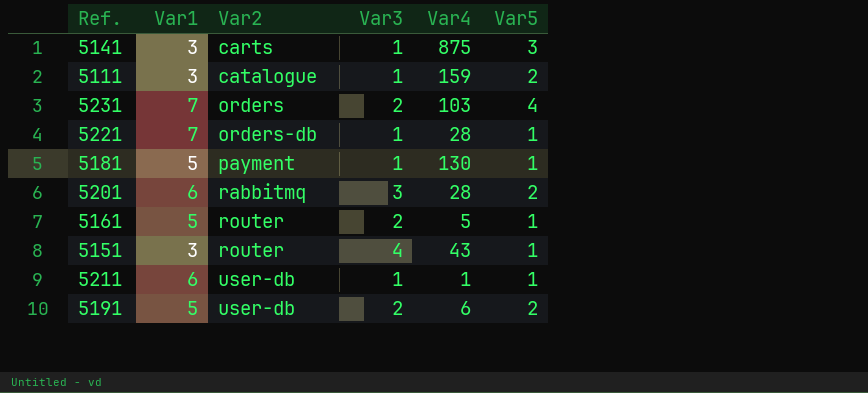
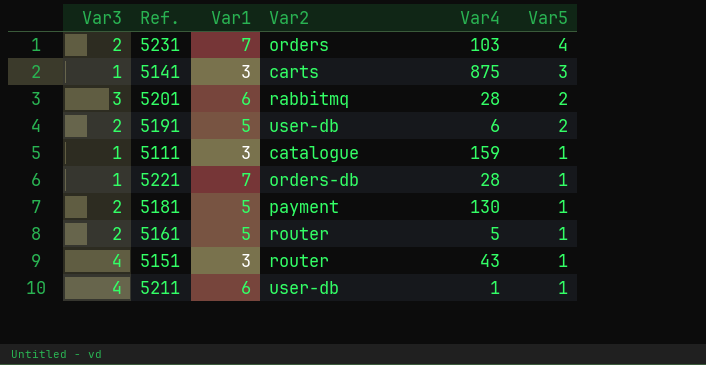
row order: Var2 ascending -> Var5 descending
column Var3 | position: 4 -> 1
5111 | Var5: 2 -> 1
5181 | Var3: 1 -> 2
5211 | Var3: 1 -> 4

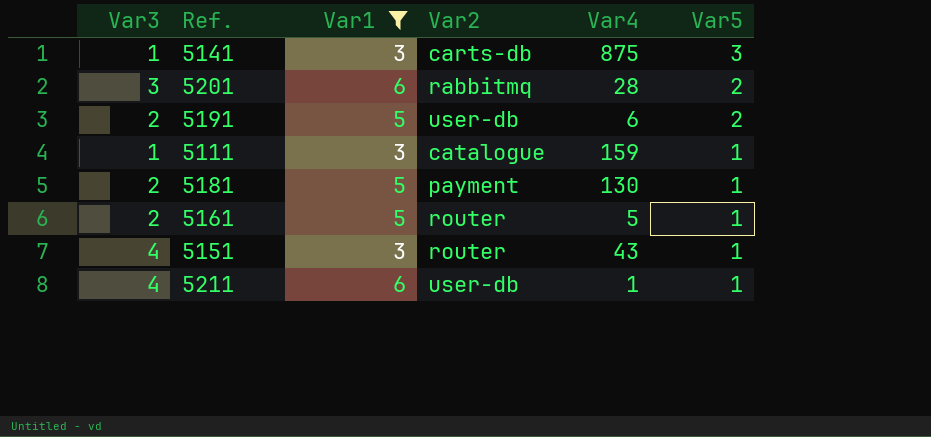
filter: none -> Var1 != 7
5141 | Var2: carts -> carts-db

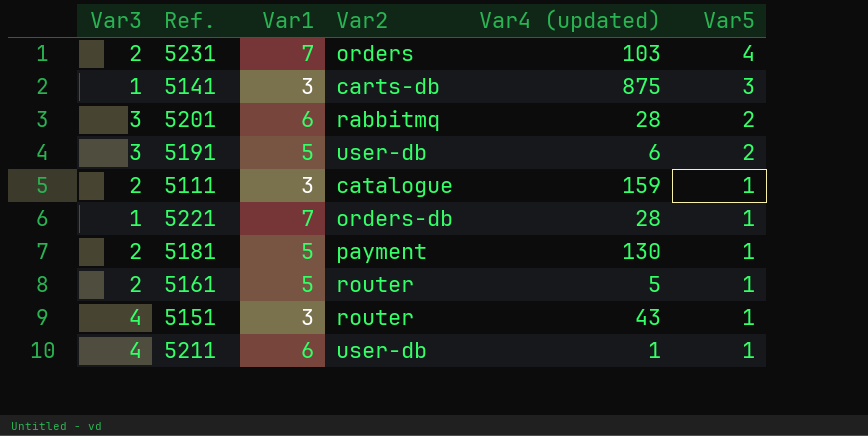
filter: Var1 != 7 -> none
column name: Var4 -> Var4 (updated)
5191 | Var3: 2 -> 3
5111 | Var3: 1 -> 2

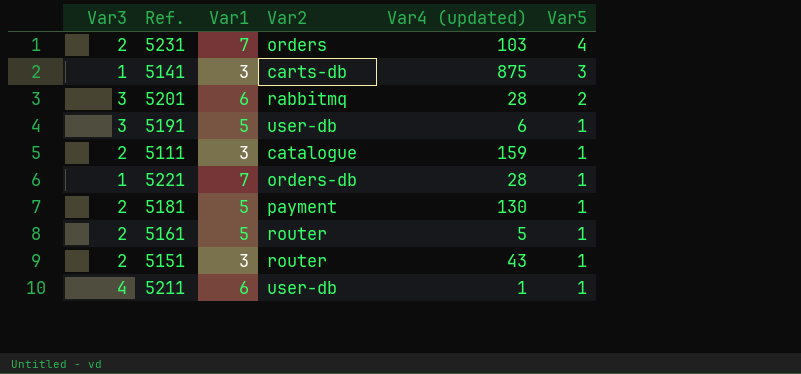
5191 | Var5: 2 -> 1
5151 | Var3: 4 -> 2

